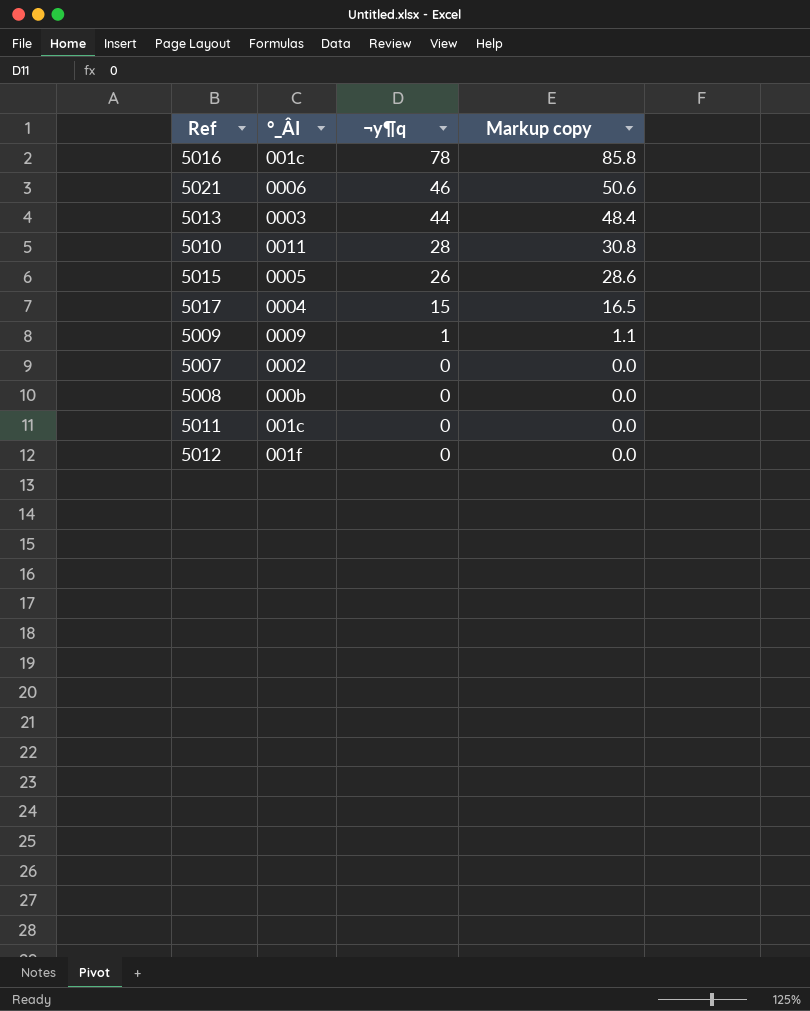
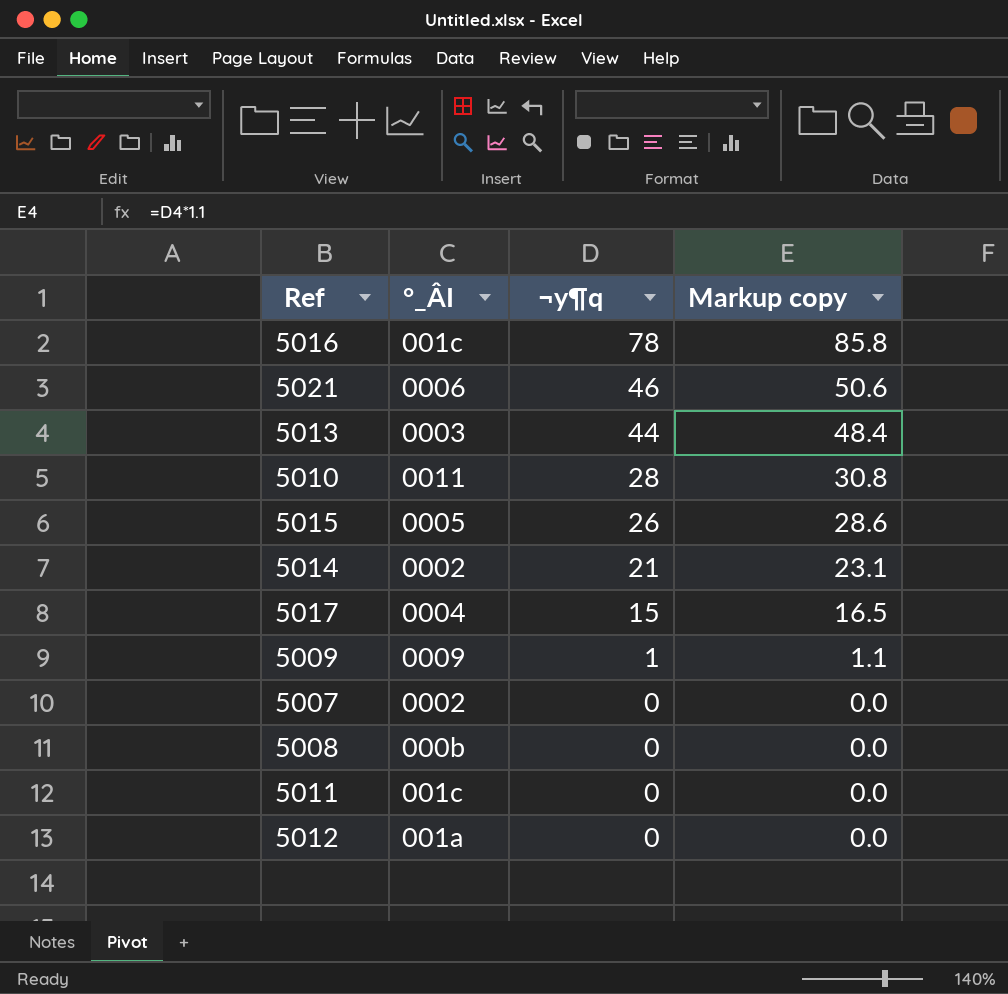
row 5014: none -> 0002 | 21 | 23.1
5012 | °_ÂI: 001f -> 001a

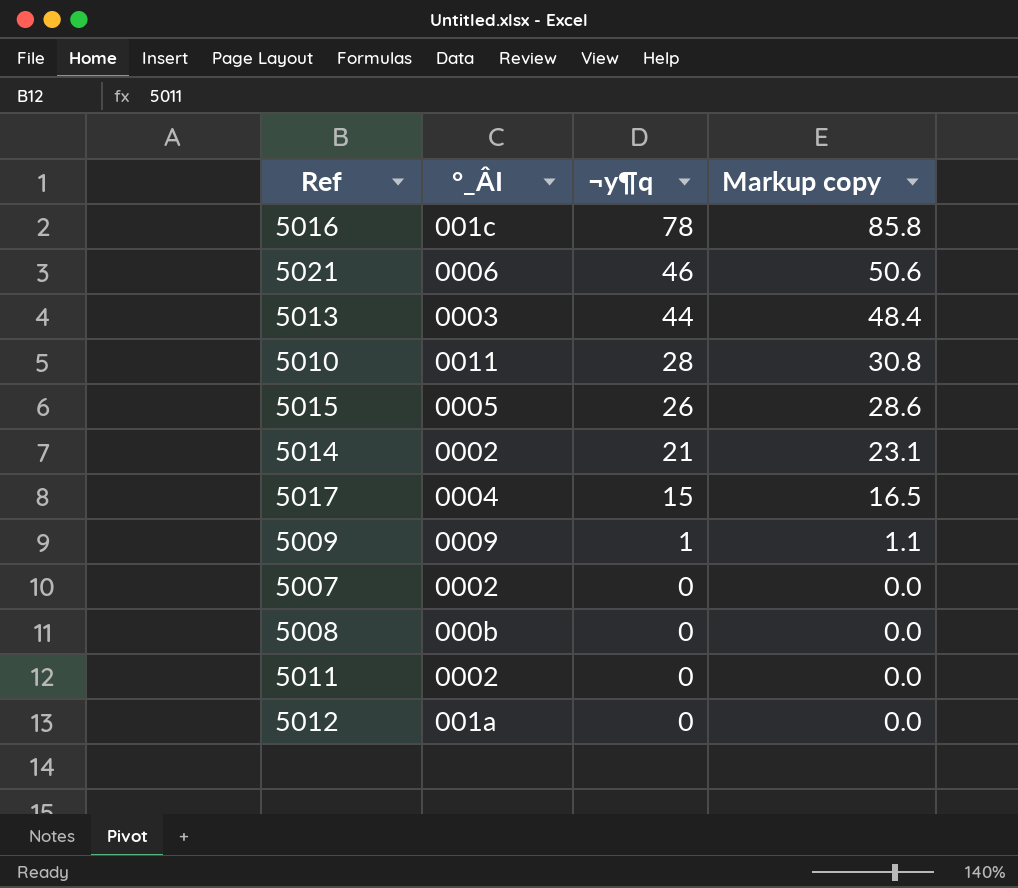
5011 | °_ÂI: 001c -> 0002

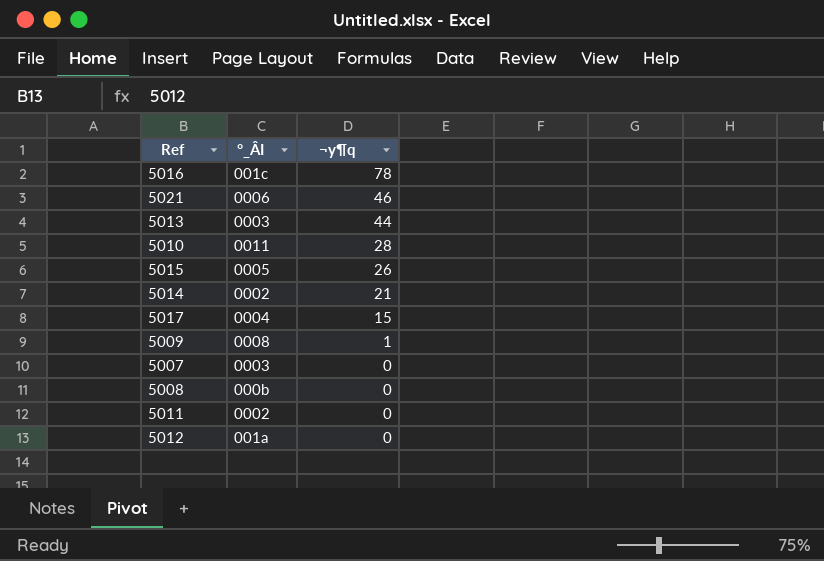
column Markup copy | formula: [¬y¶q] * 1.1 -> none
5009 | °_ÂI: 0009 -> 0008
5007 | °_ÂI: 0002 -> 0003

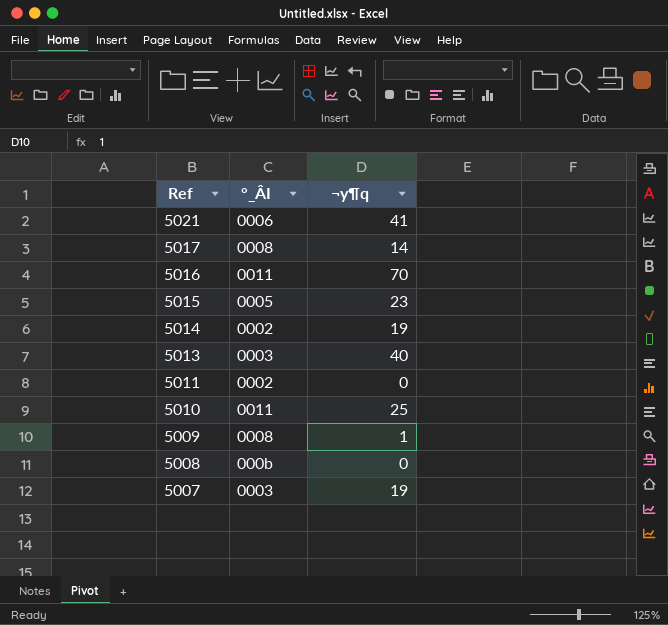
row order: ¬y¶q descending -> Ref descending
row 5012: 001a | 0 -> none
5021 | ¬y¶q: 46 -> 41
5017 | °_ÂI: 0004 -> 0008
5017 | ¬y¶q: 15 -> 14
5016 | °_ÂI: 001c -> 0011
5016 | ¬y¶q: 78 -> 70
5015 | ¬y¶q: 26 -> 23
5014 | ¬y¶q: 21 -> 19
5013 | ¬y¶q: 44 -> 40
5010 | ¬y¶q: 28 -> 25
5007 | ¬y¶q: 0 -> 19

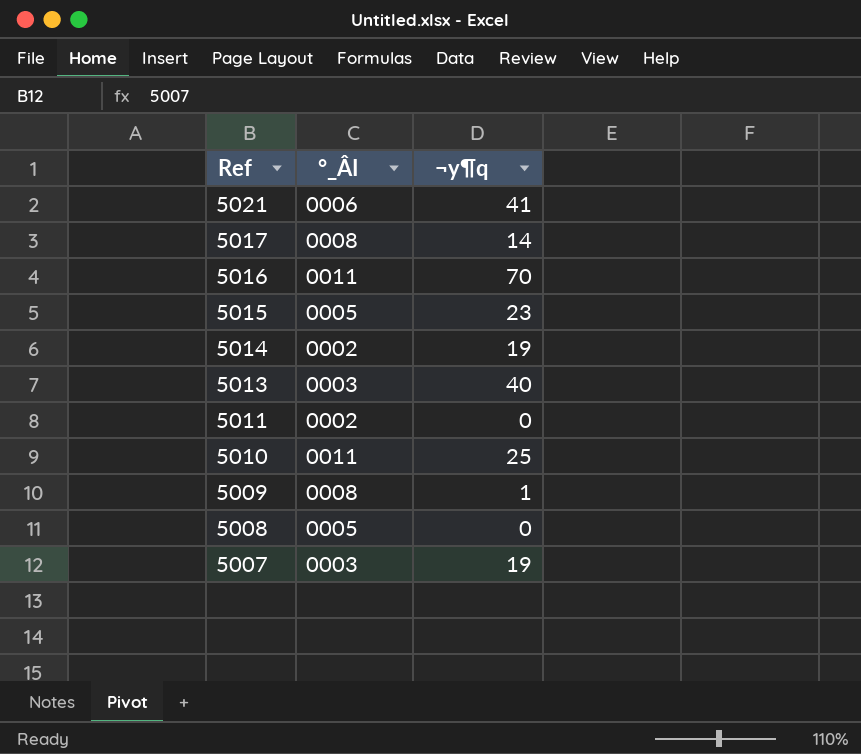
5008 | °_ÂI: 000b -> 0005

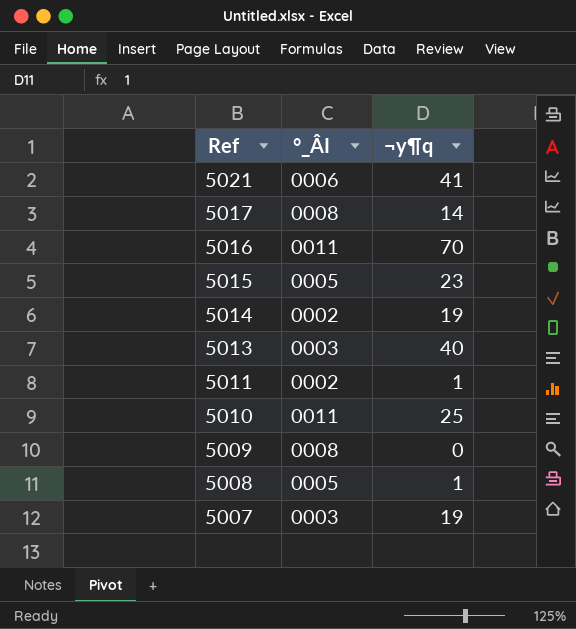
5011 | ¬y¶q: 0 -> 1
5009 | ¬y¶q: 1 -> 0
5008 | ¬y¶q: 0 -> 1

